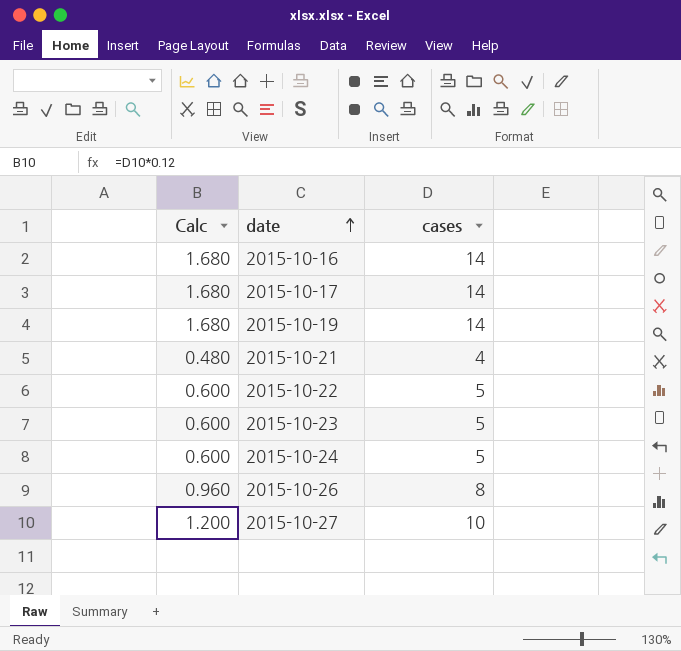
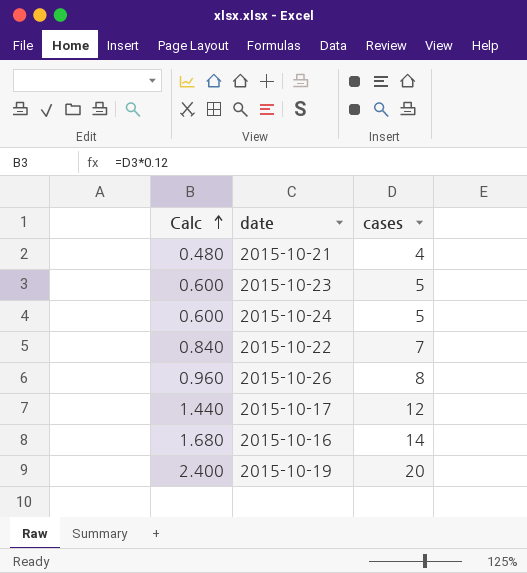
row order: date ascending -> Calc ascending
row 2015-10-27: 1.200 | 10 -> none
2015-10-22 | Calc: 0.600 -> 0.840
2015-10-22 | cases: 5 -> 7
2015-10-17 | Calc: 1.680 -> 1.440
2015-10-17 | cases: 14 -> 12
2015-10-19 | Calc: 1.680 -> 2.400
2015-10-19 | cases: 14 -> 20

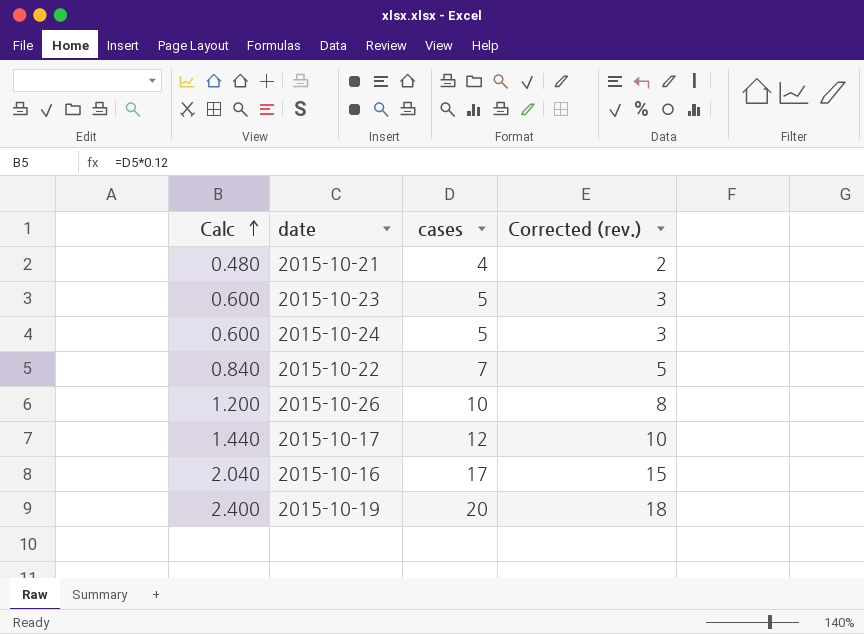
column Corrected (rev.) | formula: none -> [cases] - 2
2015-10-26 | Calc: 0.960 -> 1.200
2015-10-26 | cases: 8 -> 10
2015-10-16 | Calc: 1.680 -> 2.040
2015-10-16 | cases: 14 -> 17

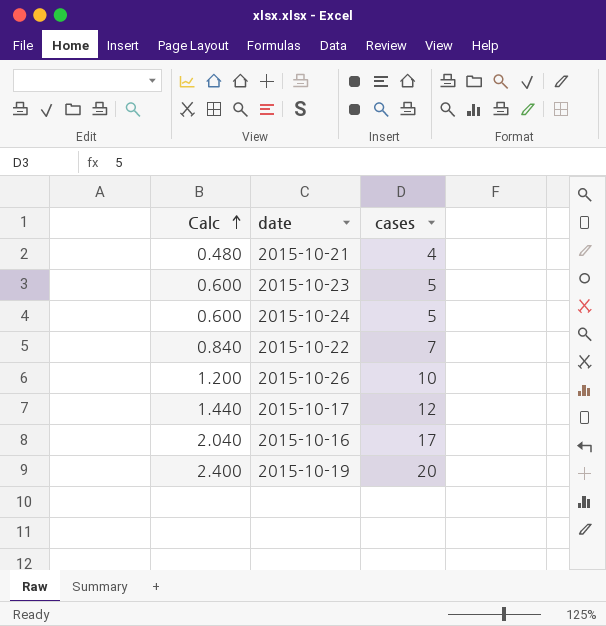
column Corrected (rev.) | formula: [cases] - 2 -> none

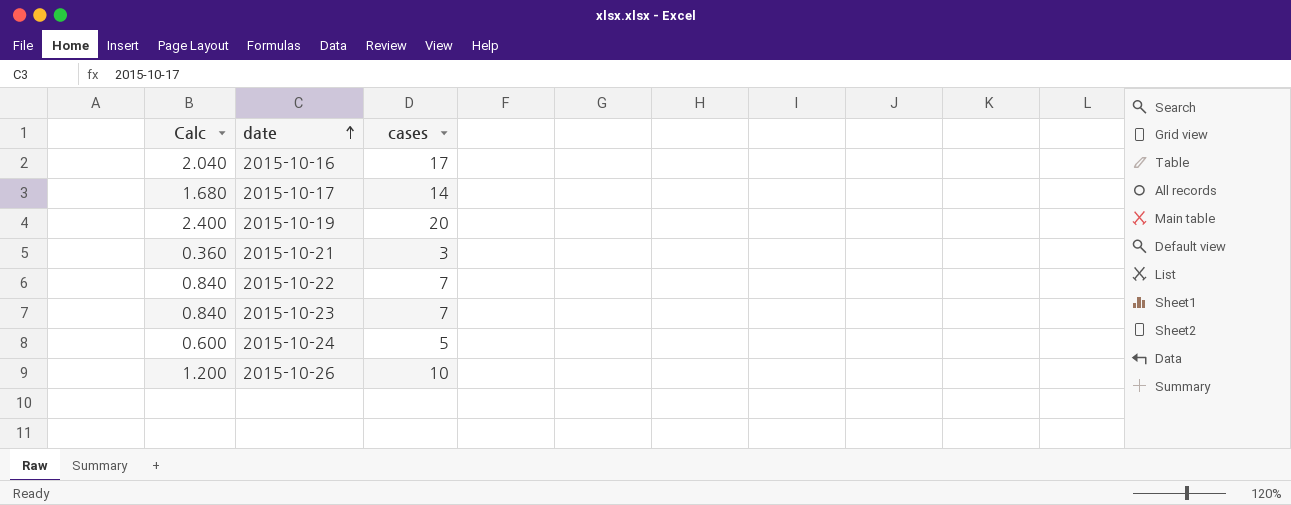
row order: Calc ascending -> date ascending
2015-10-17 | Calc: 1.440 -> 1.680
2015-10-17 | cases: 12 -> 14
2015-10-21 | Calc: 0.480 -> 0.360
2015-10-21 | cases: 4 -> 3
2015-10-23 | Calc: 0.600 -> 0.840
2015-10-23 | cases: 5 -> 7

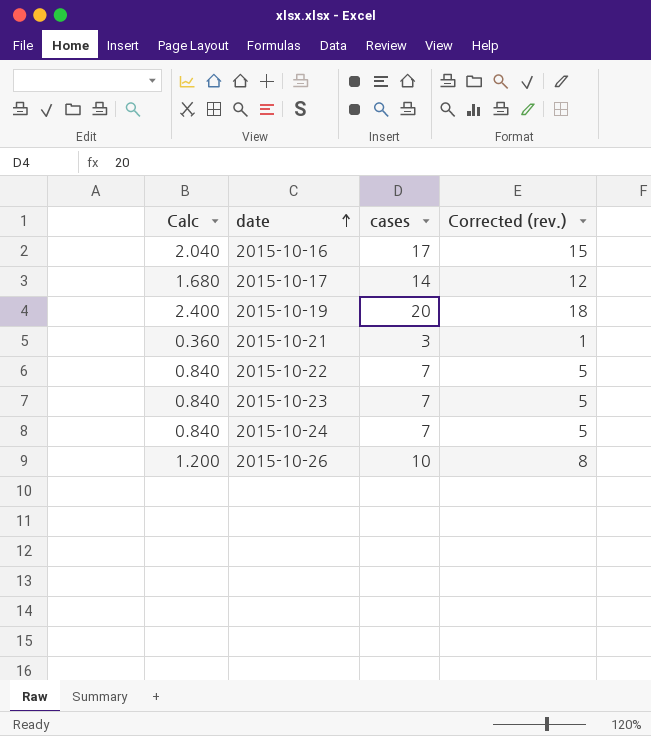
column Corrected (rev.) | formula: none -> [cases] - 2
2015-10-24 | Calc: 0.600 -> 0.840
2015-10-24 | cases: 5 -> 7

